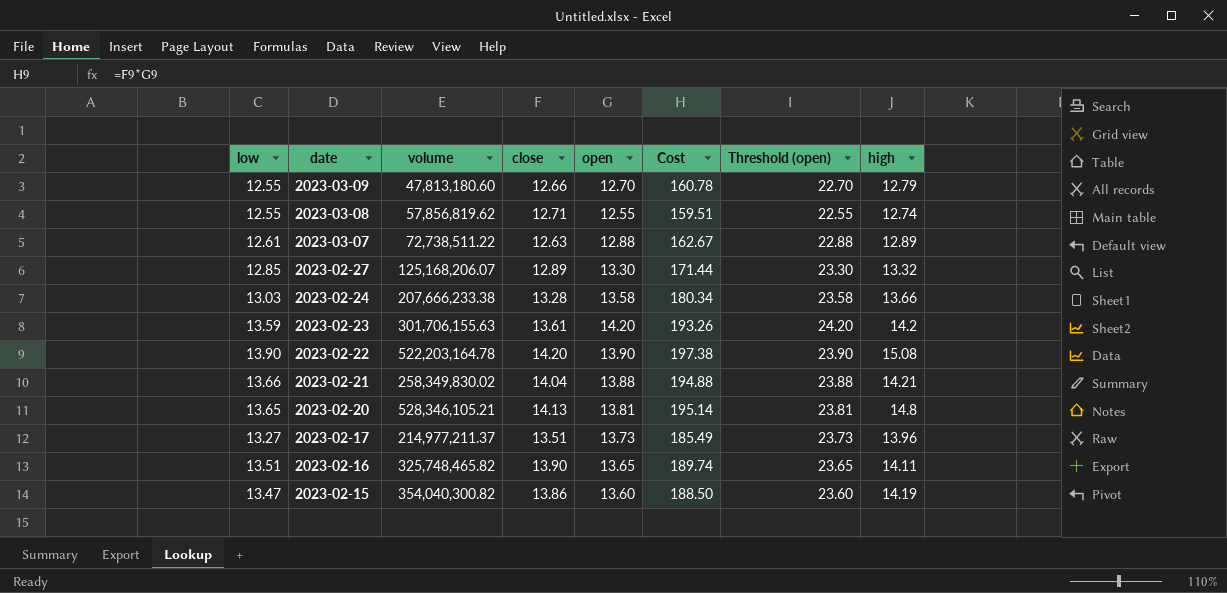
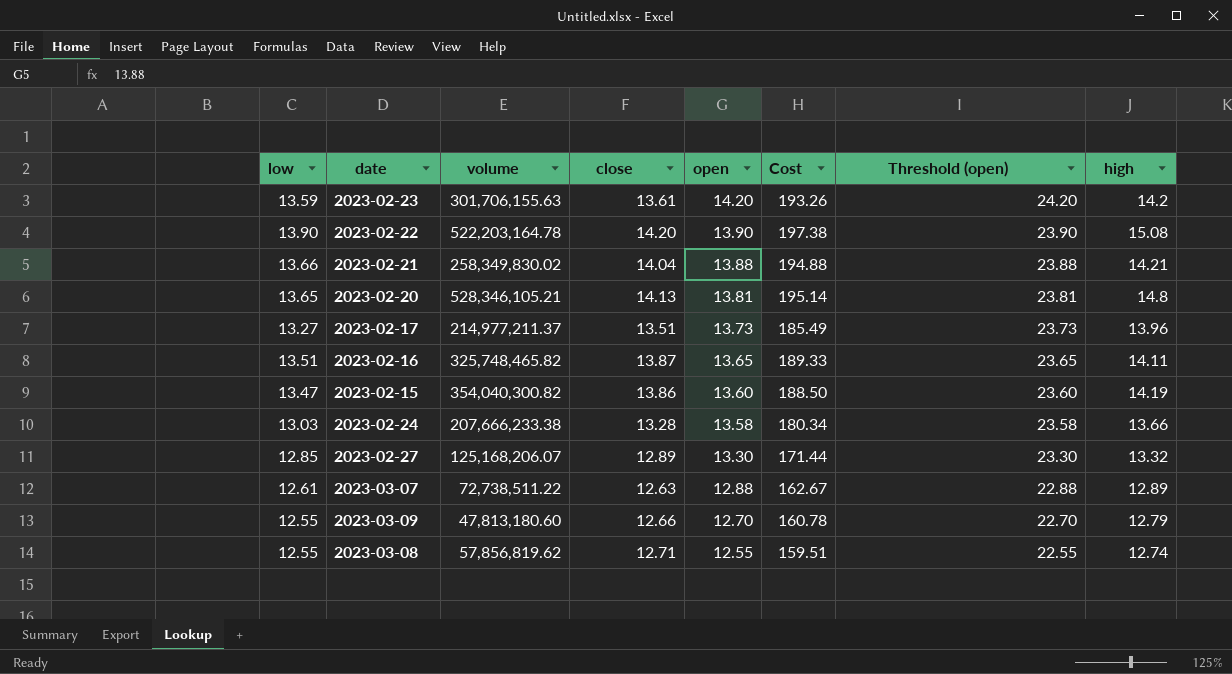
row order: date descending -> open descending
2023-02-16 | close: 13.90 -> 13.87
2023-02-16 | Cost: 189.74 -> 189.33

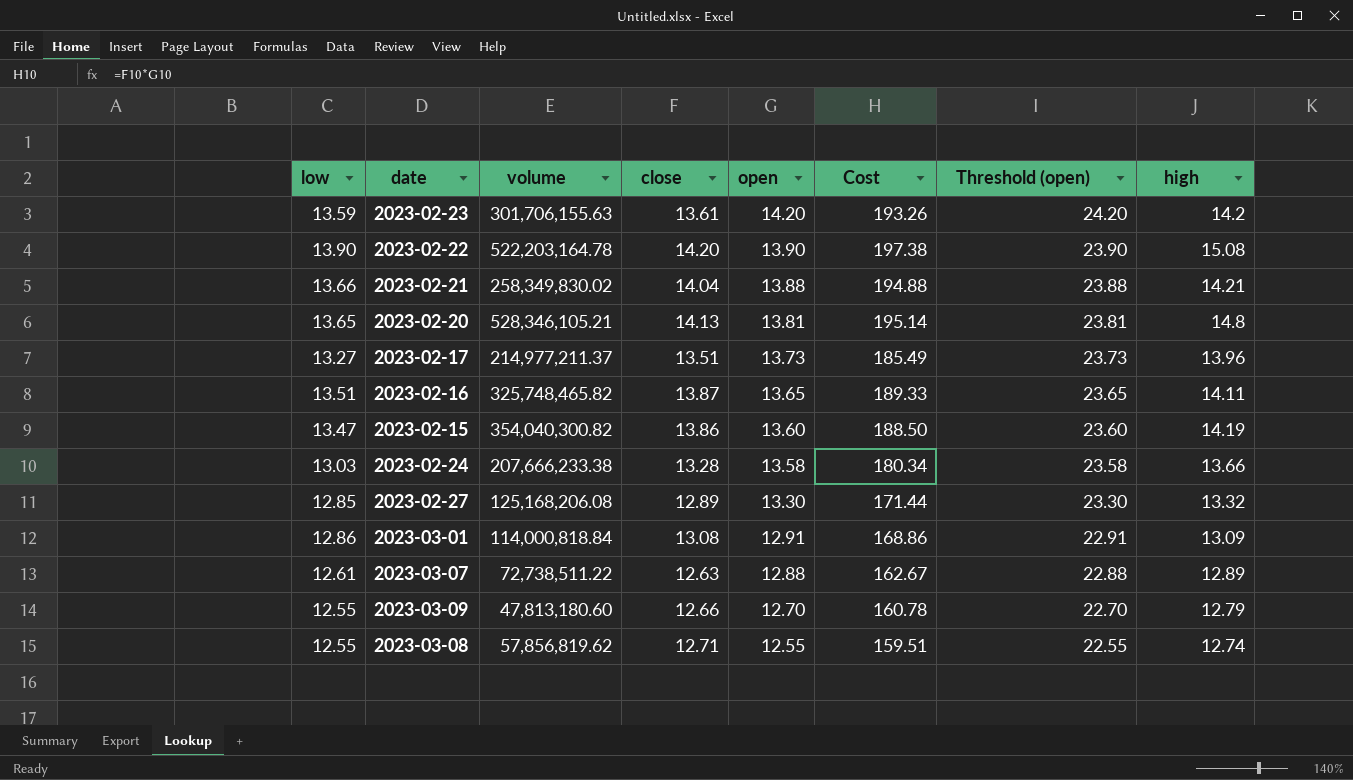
2023-02-27 | volume: 125,168,206.07 -> 125,168,206.08
row 2023-03-01: none -> 12.86 | 114,000,818.84 | 13.08 | 12.91 | 168.86 | 22.91 | 13.09

